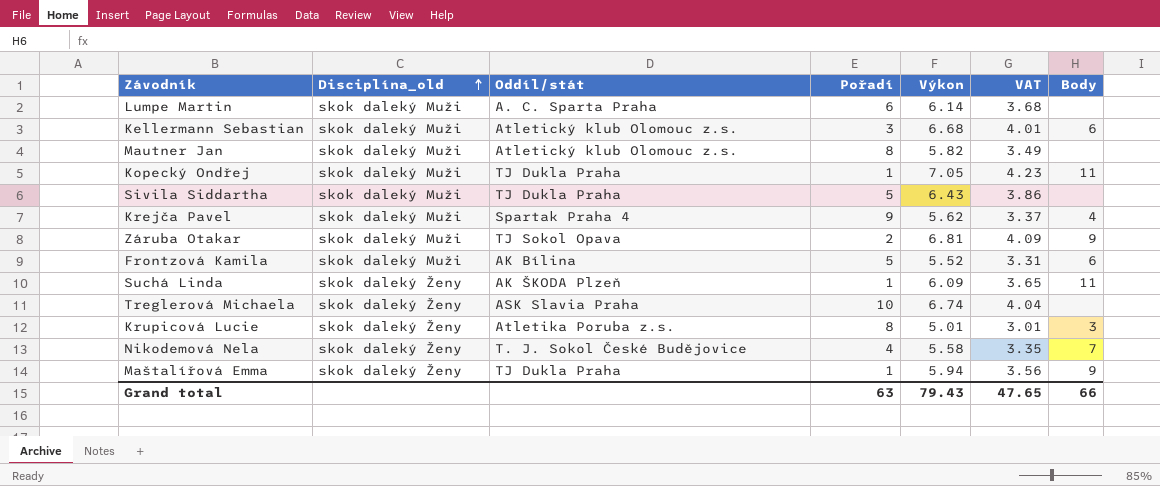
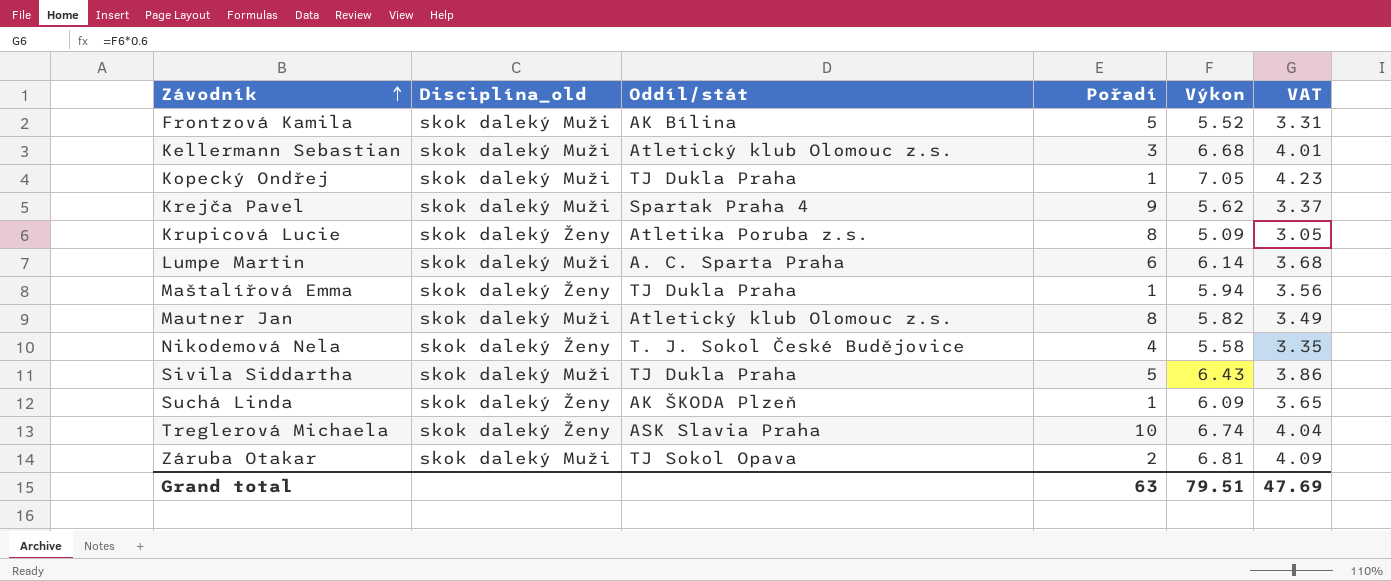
row order: Disciplína_old ascending -> Závodník ascending
column Body | position: 7 -> none
Krupicová Lucie | Výkon: 5.01 -> 5.09
Krupicová Lucie | VAT: 3.01 -> 3.05
Grand total | Výkon: 79.43 -> 79.51
Grand total | VAT: 47.65 -> 47.69

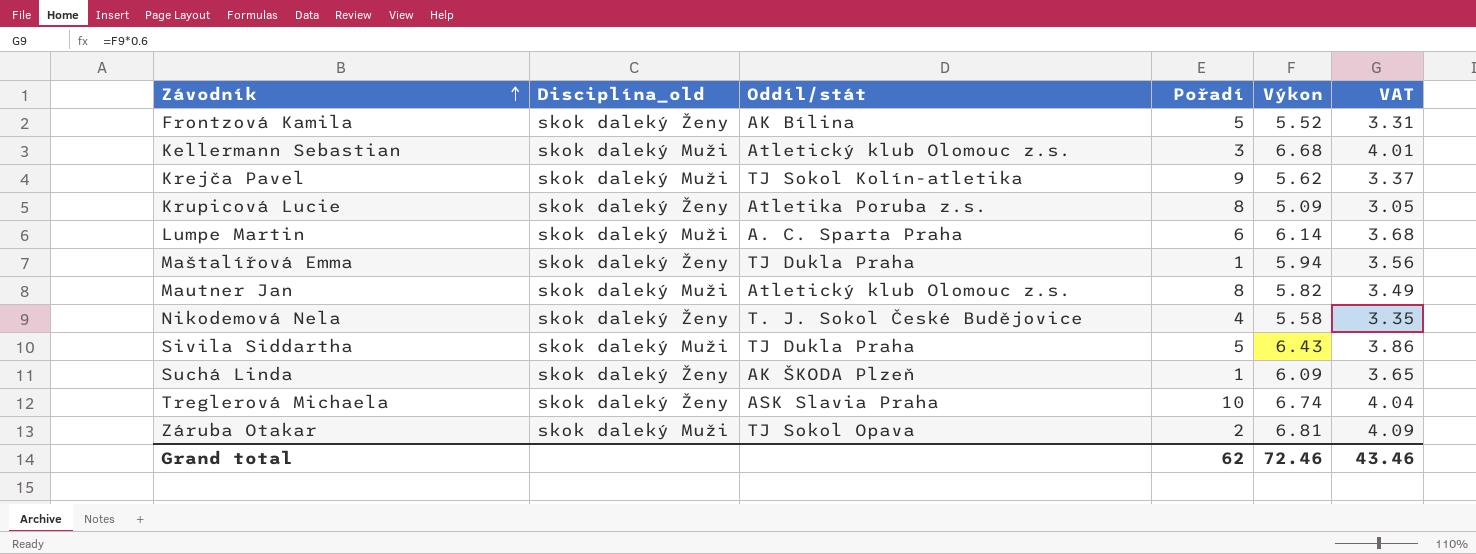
row Kopecký Ondřej: skok daleký Muži | TJ Dukla Praha | 1 | 7.05 | 4.23 -> none
Frontzová Kamila | Disciplína_old: skok daleký Muži -> skok daleký Ženy
Krejča Pavel | Oddíl/stát: Spartak Praha 4 -> TJ Sokol Kolín-atletika
Grand total | Pořadí: 63 -> 62
Grand total | Výkon: 79.51 -> 72.46
Grand total | VAT: 47.69 -> 43.46

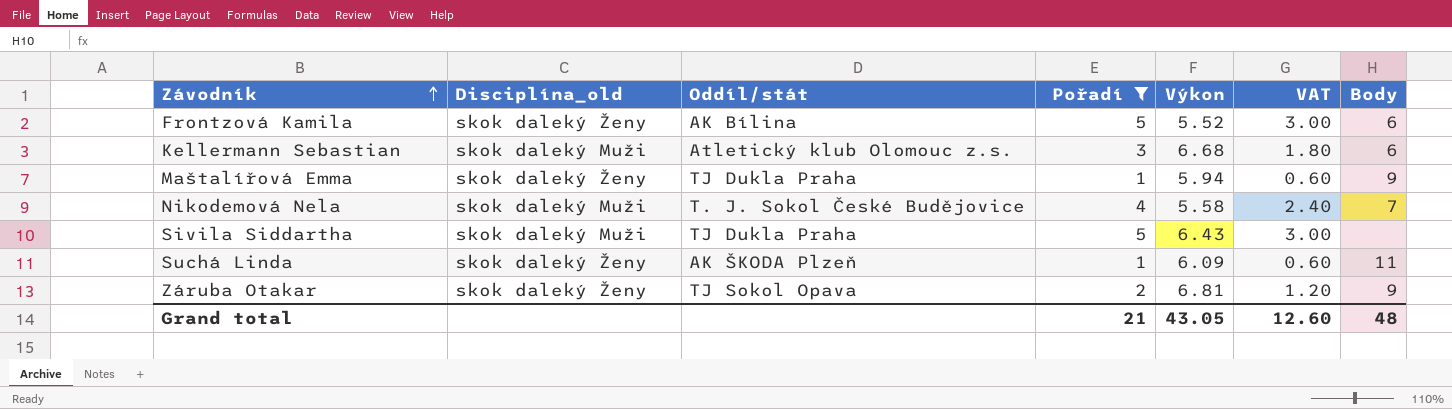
filter: none -> Pořadí <= 5
column VAT | formula: [Výkon] * 0.6 -> [Pořadí] * 0.6
column Body | position: none -> 7
Nikodemová Nela | Disciplína_old: skok daleký Ženy -> skok daleký Muži
Záruba Otakar | Disciplína_old: skok daleký Muži -> skok daleký Ženy
Grand total | Pořadí: 62 -> 21
Grand total | Výkon: 72.46 -> 43.05
Grand total | VAT: 43.46 -> 12.60

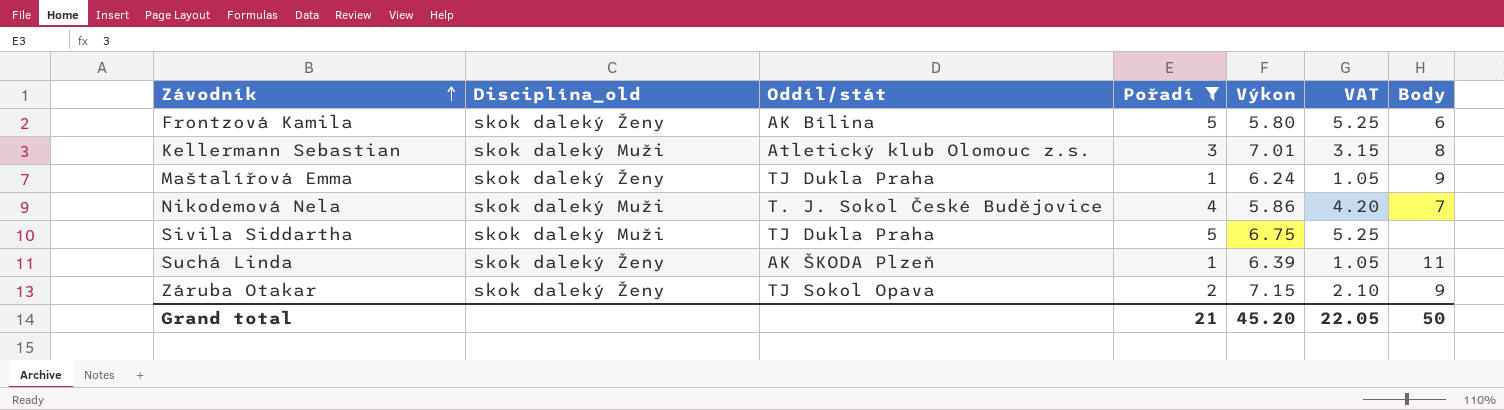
column VAT | formula: [Pořadí] * 0.6 -> [Pořadí] * 1.05
Frontzová Kamila | Výkon: 5.52 -> 5.80
Kellermann Sebastian | Výkon: 6.68 -> 7.01
Kellermann Sebastian | Body: 6 -> 8
Maštalířová Emma | Výkon: 5.94 -> 6.24
Nikodemová Nela | Výkon: 5.58 -> 5.86
Sivila Siddartha | Výkon: 6.43 -> 6.75
Suchá Linda | Výkon: 6.09 -> 6.39
Záruba Otakar | Výkon: 6.81 -> 7.15
Grand total | Výkon: 43.05 -> 45.20
Grand total | VAT: 12.60 -> 22.05
Grand total | Body: 48 -> 50

